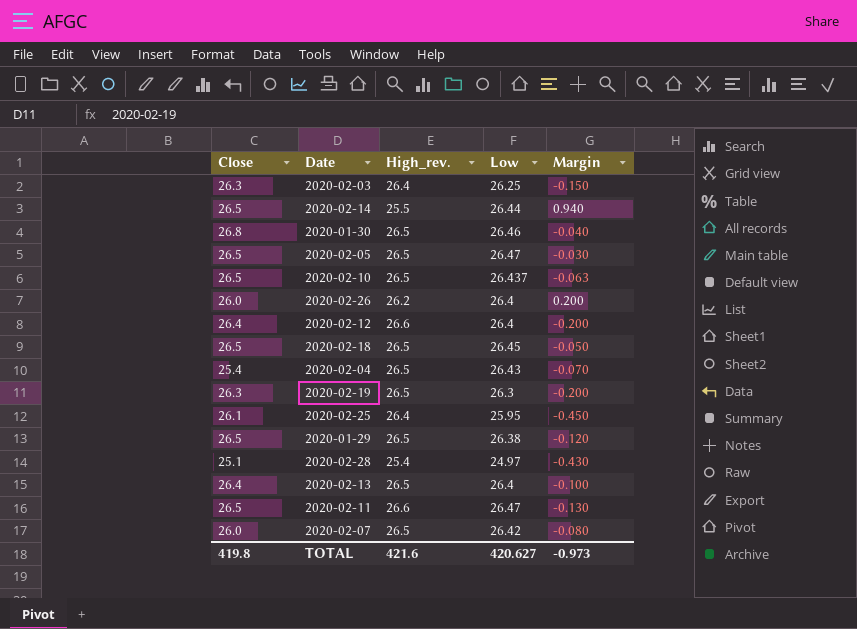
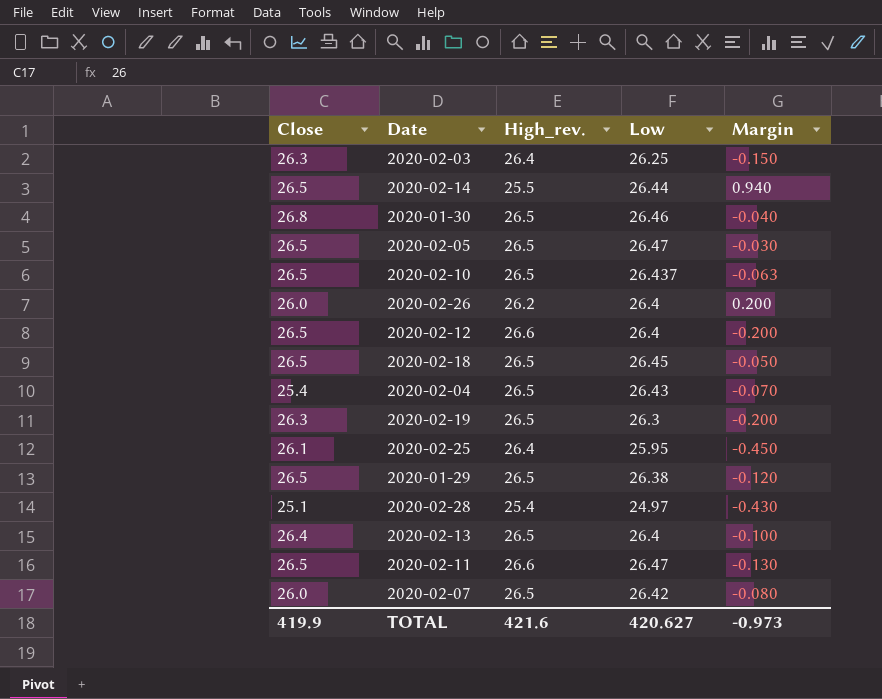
2020-02-12 | Close: 26.4 -> 26.5
TOTAL | Close: 419.8 -> 419.9

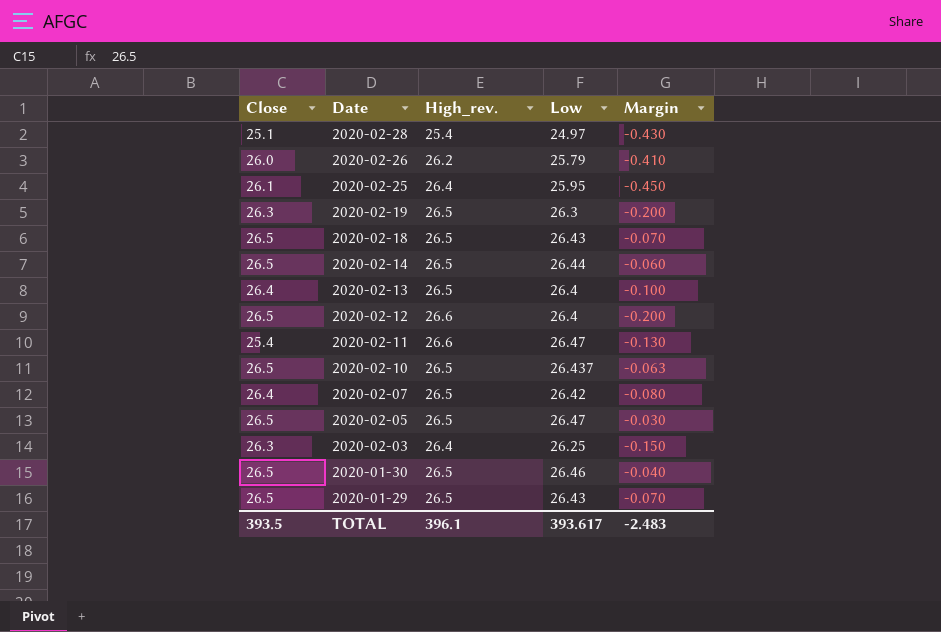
row order: none -> Date descending
row 2020-02-04: 25.4 | 26.5 | 26.43 | -0.070 -> none
2020-02-26 | Low: 26.4 -> 25.79
2020-02-26 | Margin: 0.200 -> -0.410
2020-02-18 | Low: 26.45 -> 26.43
2020-02-18 | Margin: -0.050 -> -0.070
2020-02-14 | High_rev.: 25.5 -> 26.5
2020-02-14 | Margin: 0.940 -> -0.060
2020-02-11 | Close: 26.5 -> 25.4
2020-02-07 | Close: 26.0 -> 26.4
2020-01-30 | Close: 26.8 -> 26.5
2020-01-29 | Low: 26.38 -> 26.43
2020-01-29 | Margin: -0.120 -> -0.070
TOTAL | Close: 419.9 -> 393.5
TOTAL | High_rev.: 421.6 -> 396.1
TOTAL | Low: 420.627 -> 393.617
TOTAL | Margin: -0.973 -> -2.483

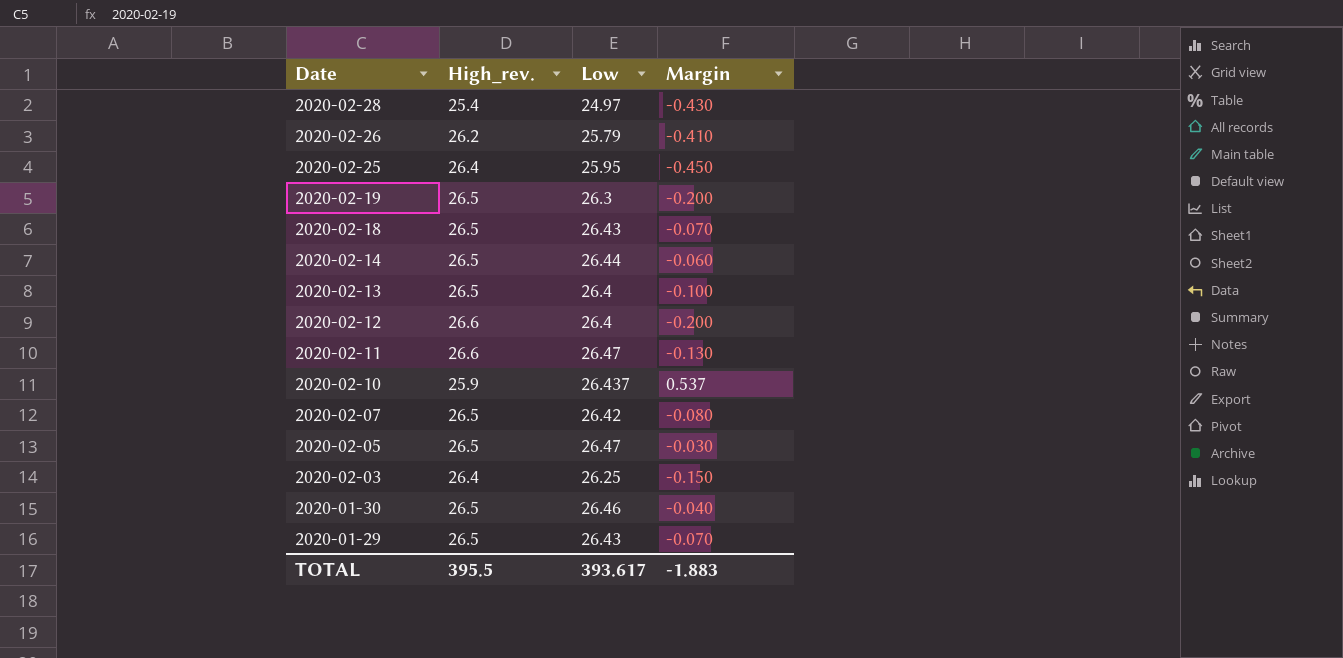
column Close | position: 1 -> none
2020-02-10 | High_rev.: 26.5 -> 25.9
2020-02-10 | Margin: -0.063 -> 0.537
TOTAL | High_rev.: 396.1 -> 395.5
TOTAL | Margin: -2.483 -> -1.883

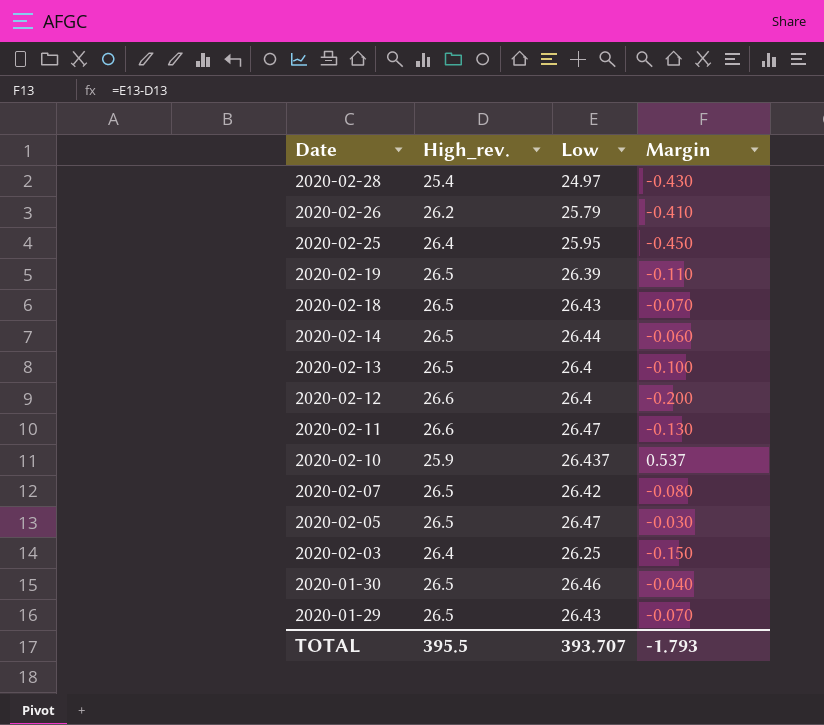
2020-02-19 | Low: 26.3 -> 26.39
2020-02-19 | Margin: -0.200 -> -0.110
TOTAL | Low: 393.617 -> 393.707
TOTAL | Margin: -1.883 -> -1.793

